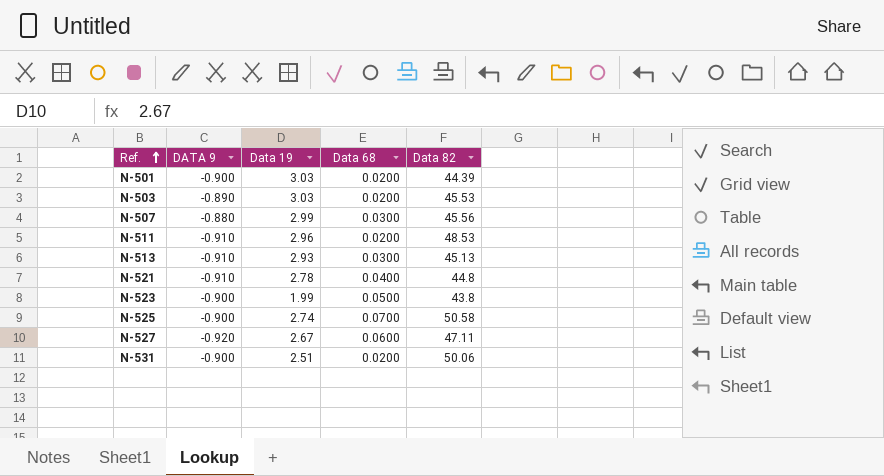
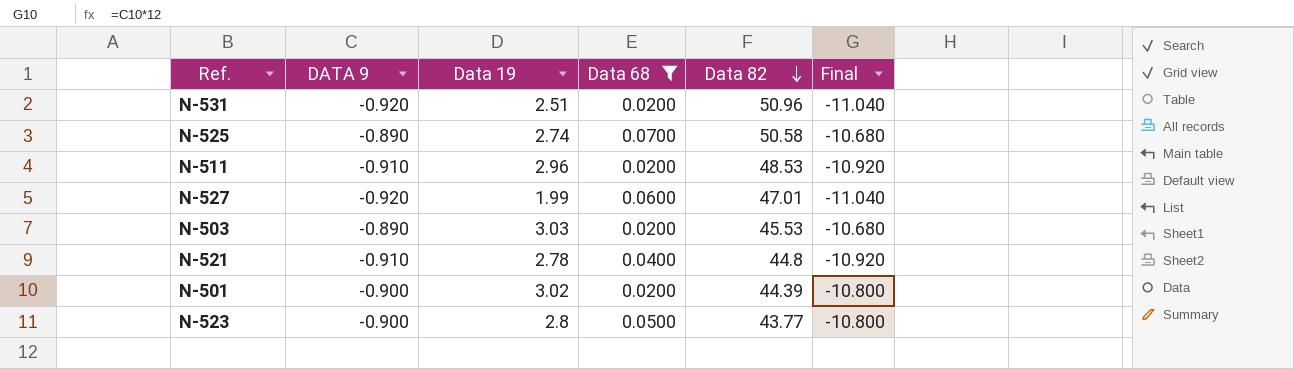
filter: none -> Data 68 != 0.0300
row order: Ref. ascending -> Data 82 descending
column Final | formula: none -> [DATA 9] * 12
N-531 | DATA 9: -0.900 -> -0.920
N-531 | Data 82: 50.06 -> 50.96
N-525 | DATA 9: -0.900 -> -0.890
N-527 | Data 19: 2.67 -> 1.99
N-527 | Data 82: 47.11 -> 47.01
N-501 | Data 19: 3.03 -> 3.02
N-523 | Data 19: 1.99 -> 2.8
N-523 | Data 82: 43.8 -> 43.77

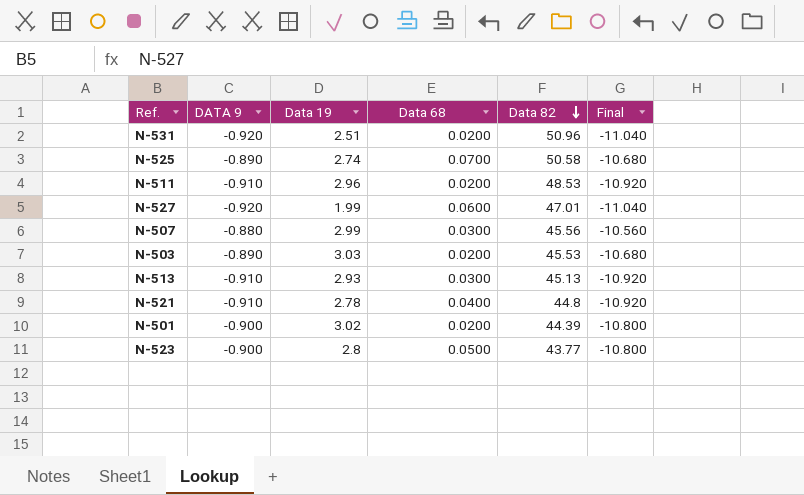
filter: Data 68 != 0.0300 -> none

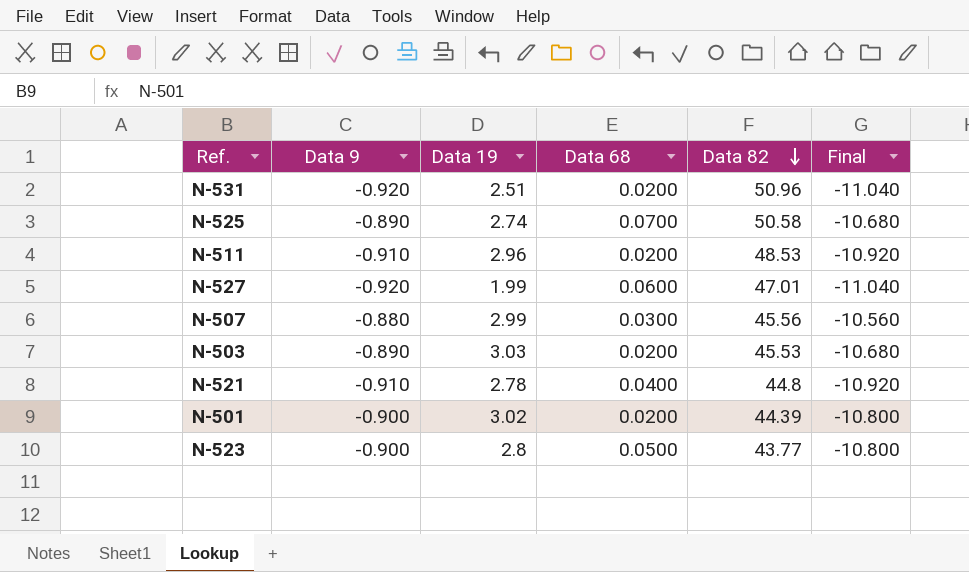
column name: DATA 9 -> Data 9
row N-513: -0.910 | 2.93 | 0.0300 | 45.13 | -10.920 -> none

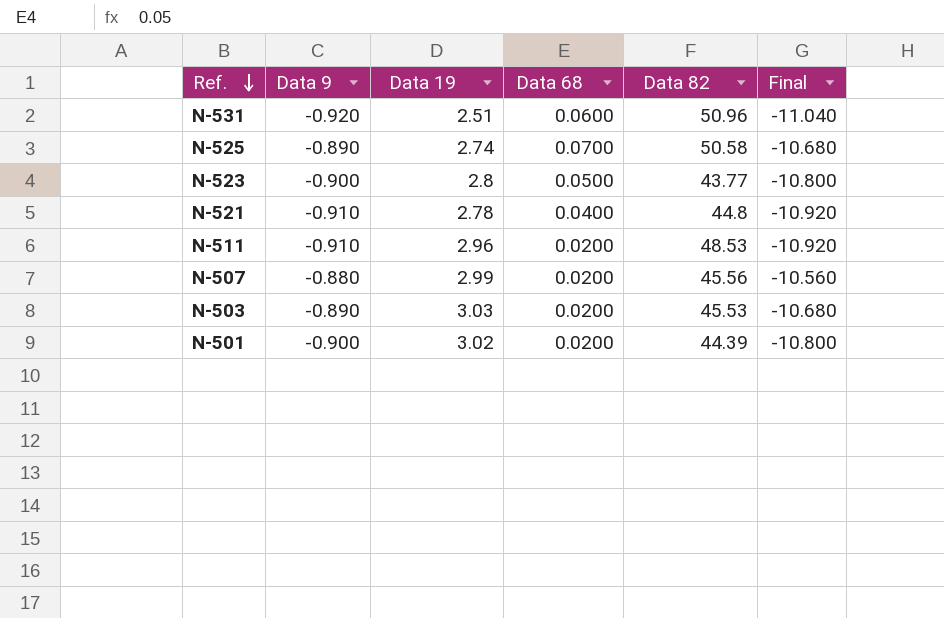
row order: Data 82 descending -> Ref. descending
row N-527: -0.920 | 1.99 | 0.0600 | 47.01 | -11.040 -> none
N-531 | Data 68: 0.0200 -> 0.0600
N-507 | Data 68: 0.0300 -> 0.0200

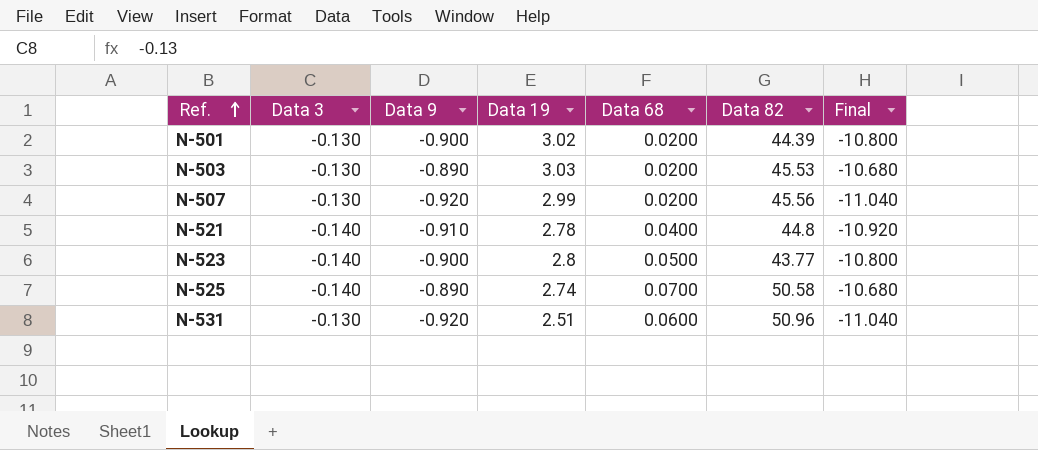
row order: Ref. descending -> Ref. ascending
column Data 3 | position: none -> 2
row N-511: -0.910 | 2.96 | 0.0200 | 48.53 | -10.920 -> none
N-507 | Data 9: -0.880 -> -0.920
N-507 | Final: -10.560 -> -11.040

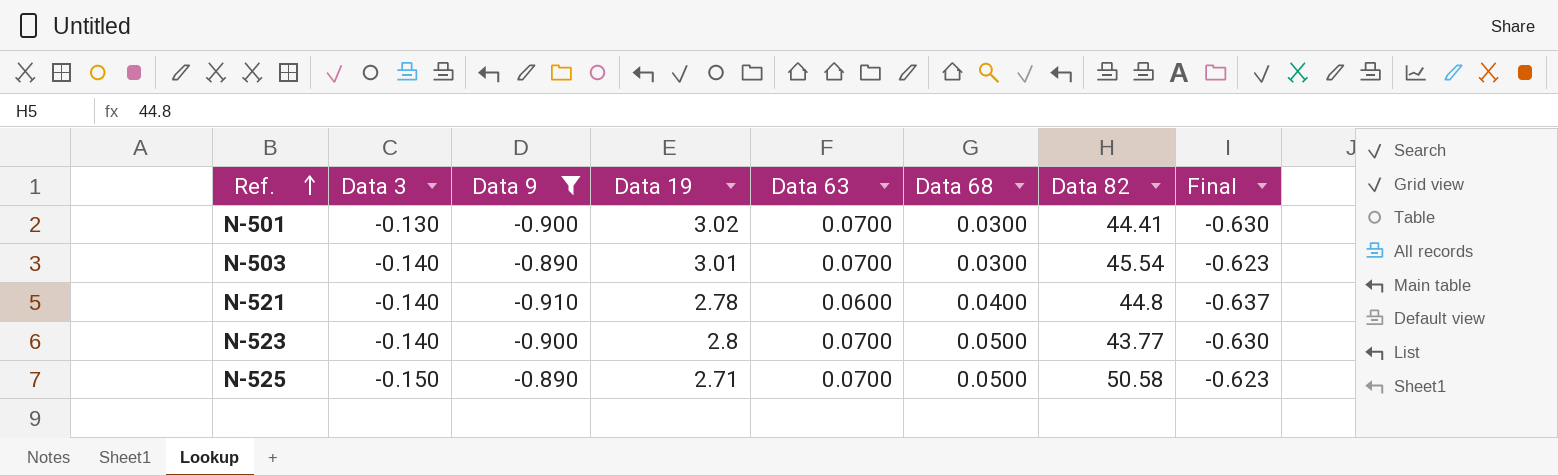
filter: none -> Data 9 != -0.920
column Data 63 | position: none -> 5
column Final | formula: [Data 9] * 12 -> [Data 9] * 0.7
N-501 | Data 68: 0.0200 -> 0.0300
N-501 | Data 82: 44.39 -> 44.41
N-503 | Data 3: -0.130 -> -0.140
N-503 | Data 19: 3.03 -> 3.01
N-503 | Data 68: 0.0200 -> 0.0300
N-503 | Data 82: 45.53 -> 45.54
N-525 | Data 3: -0.140 -> -0.150
N-525 | Data 19: 2.74 -> 2.71
N-525 | Data 68: 0.0700 -> 0.0500

